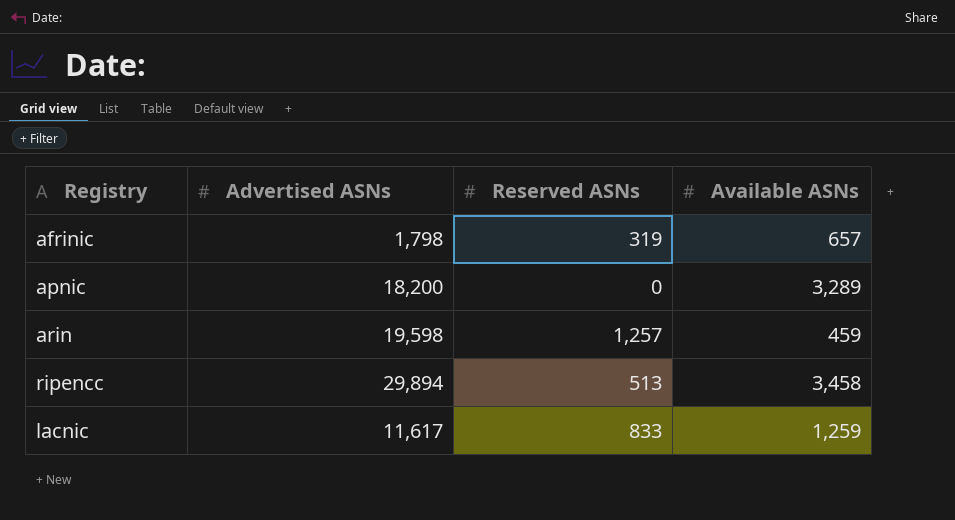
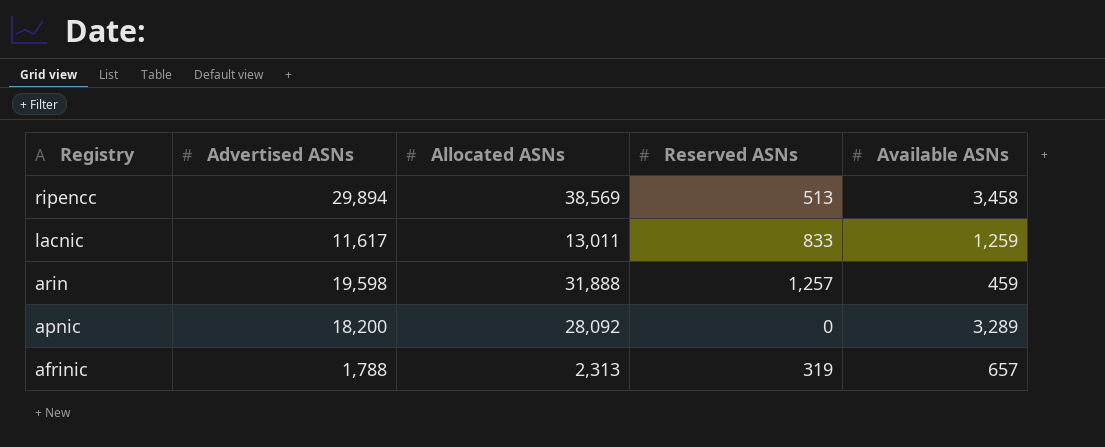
row order: none -> Registry descending
column Allocated ASNs | position: none -> 3
afrinic | Advertised ASNs: 1,798 -> 1,788

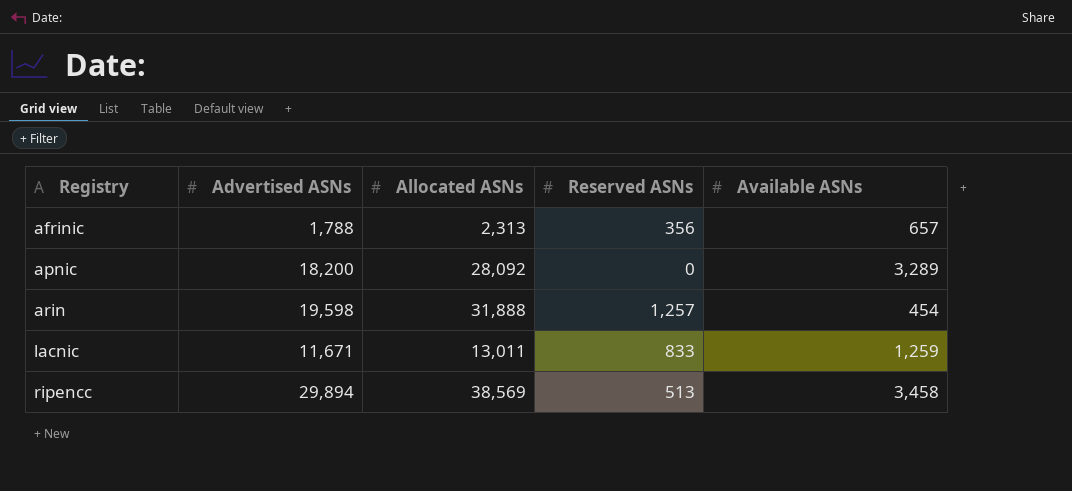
row order: Registry descending -> Registry ascending
afrinic | Reserved ASNs: 319 -> 356
arin | Available ASNs: 459 -> 454
lacnic | Advertised ASNs: 11,617 -> 11,671

